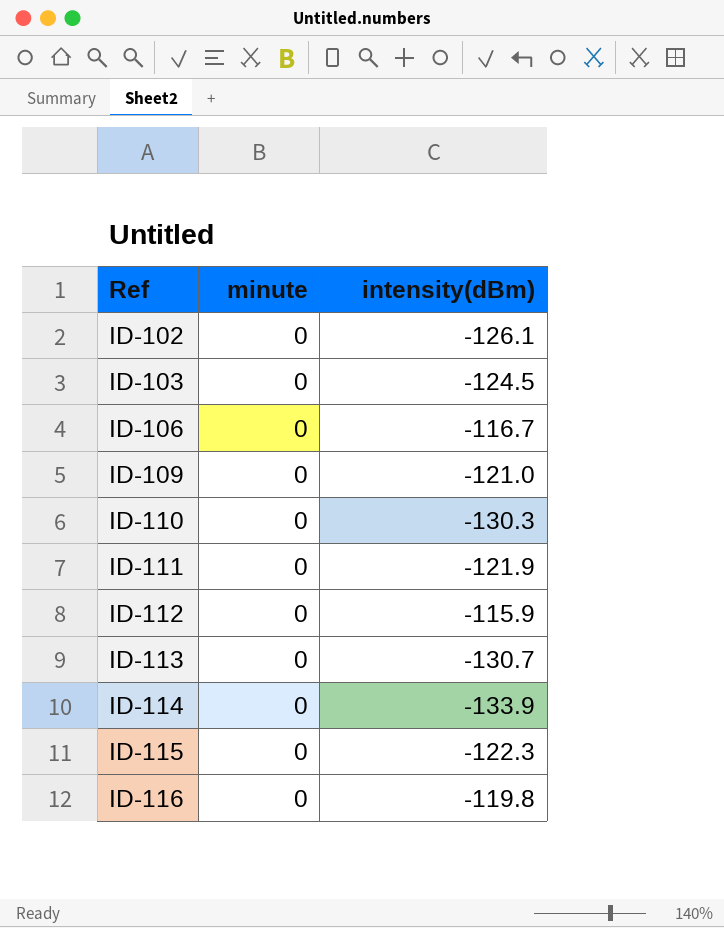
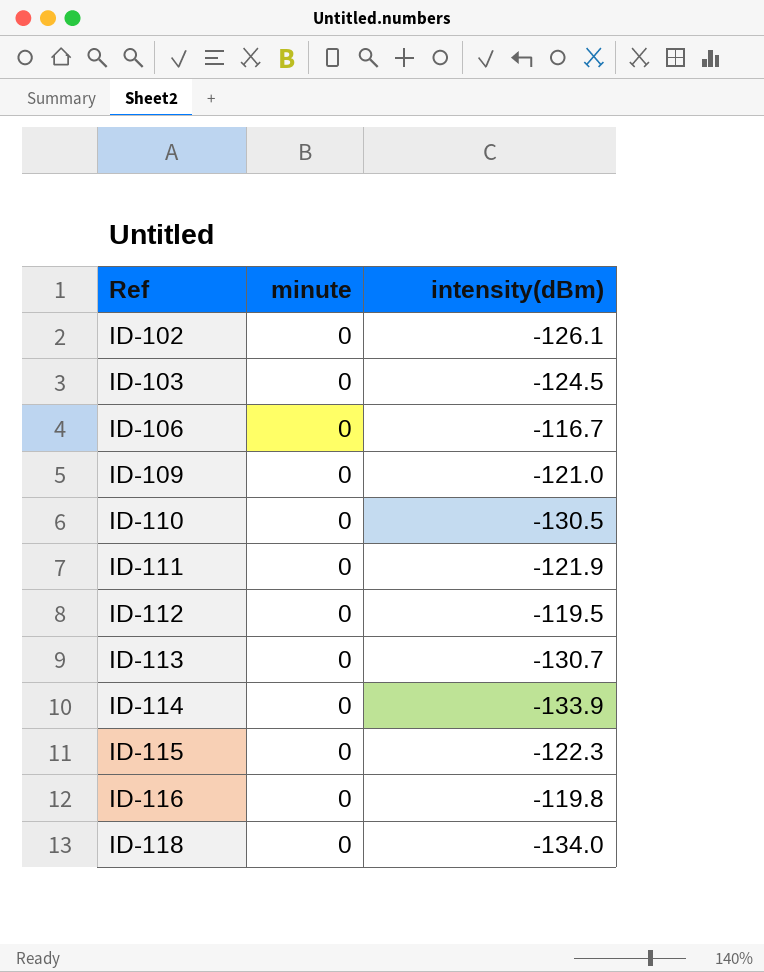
ID-110 | intensity(dBm): -130.3 -> -130.5
ID-112 | intensity(dBm): -115.9 -> -119.5
row ID-118: none -> 0 | -134.0

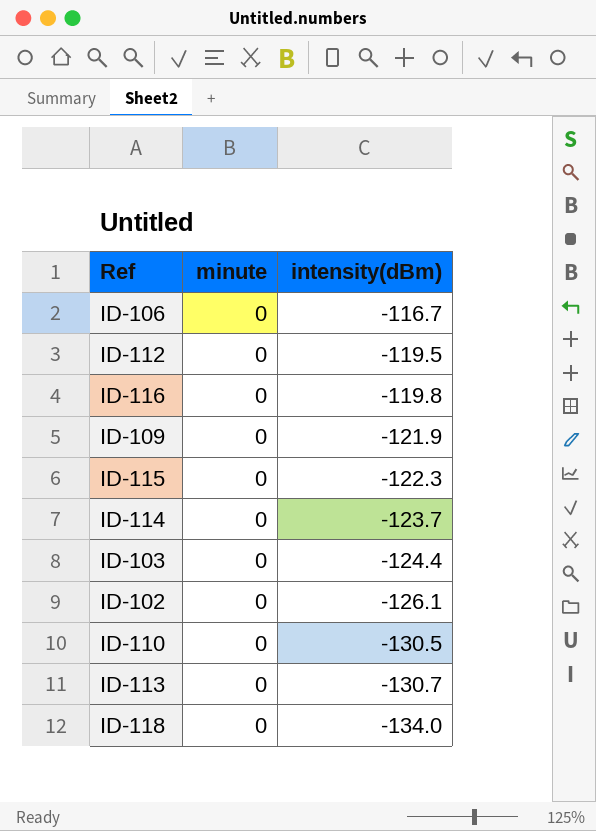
row order: Ref ascending -> intensity(dBm) descending
row ID-111: 0 | -121.9 -> none
ID-109 | intensity(dBm): -121.0 -> -121.9
ID-114 | intensity(dBm): -133.9 -> -123.7
ID-103 | intensity(dBm): -124.5 -> -124.4

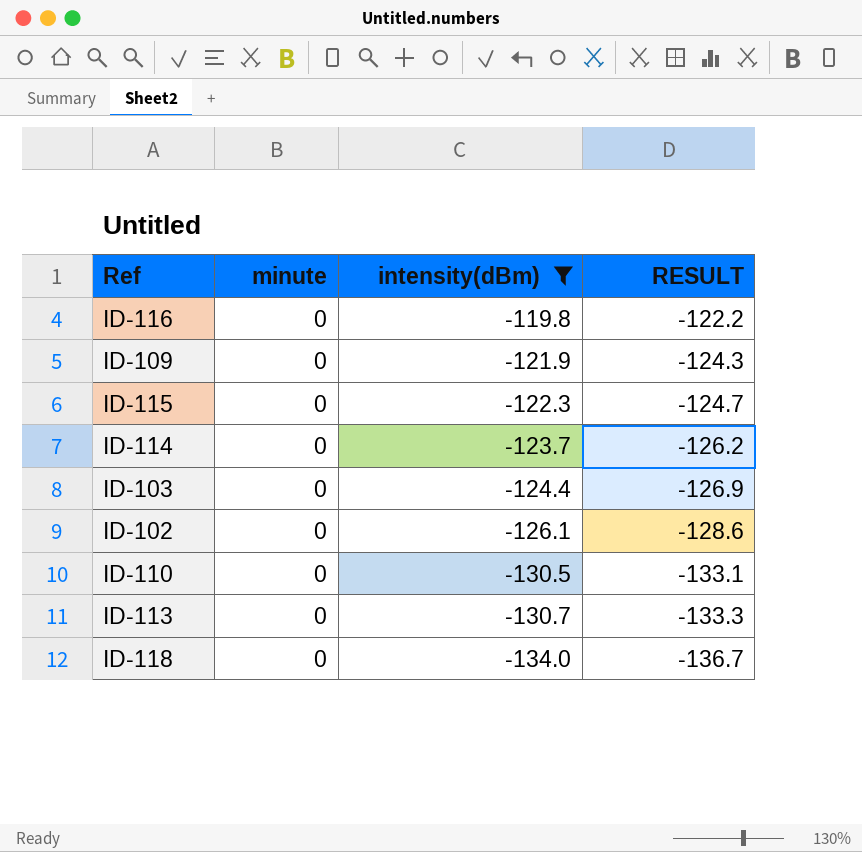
filter: none -> intensity(dBm) <= -119.8
column RESULT | formula: none -> [intensity(dBm)] * 1.02

